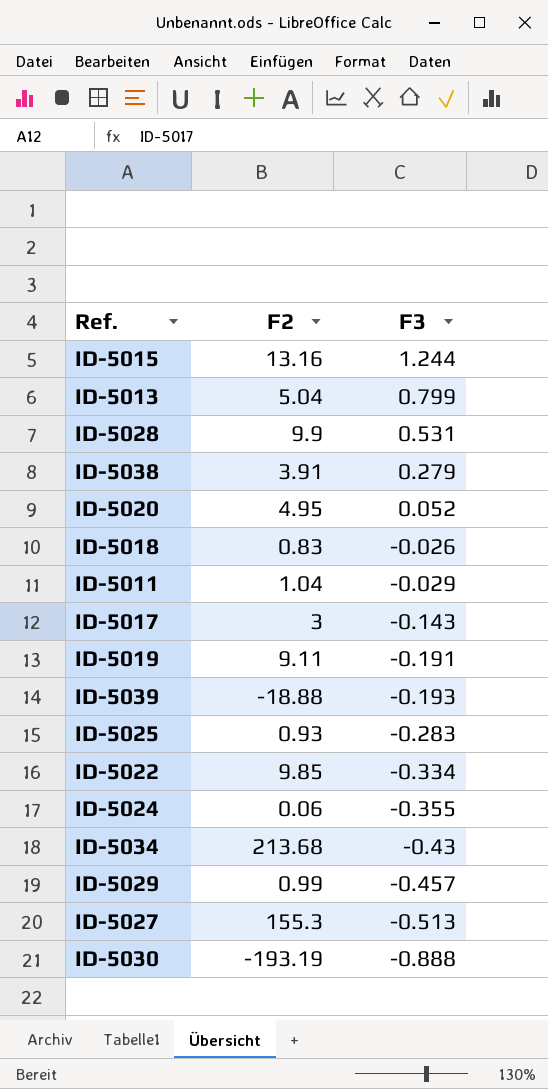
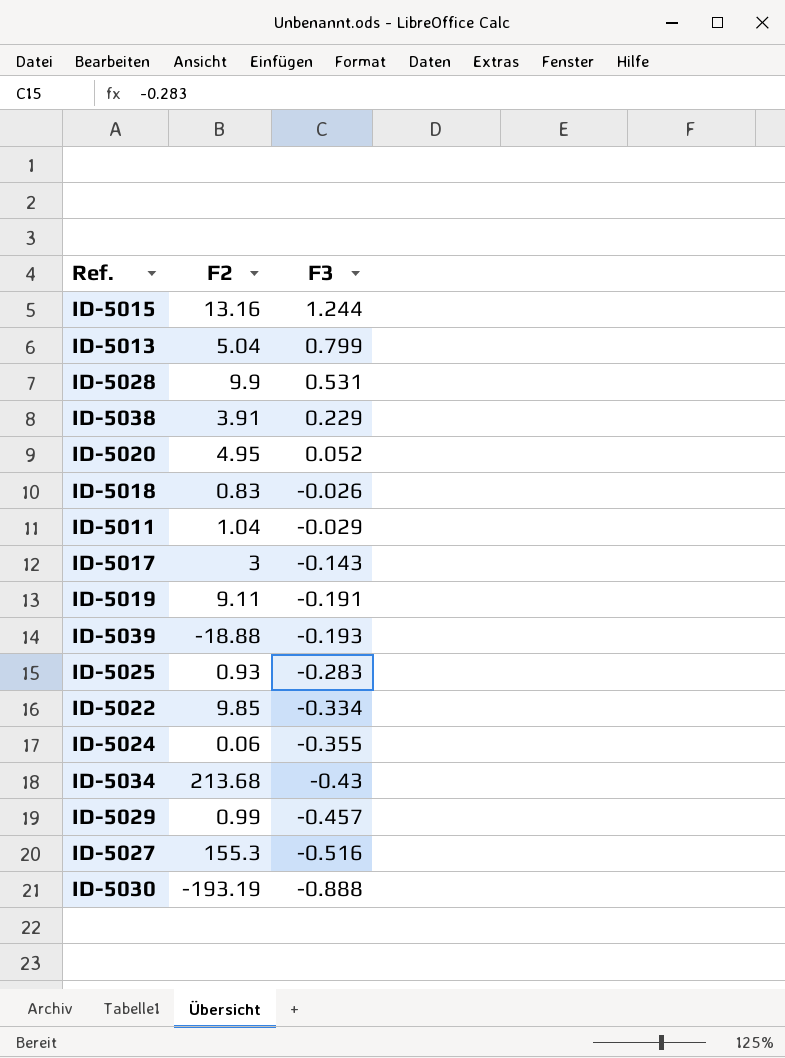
ID-5038 | F3: 0.279 -> 0.229
ID-5027 | F3: -0.513 -> -0.516

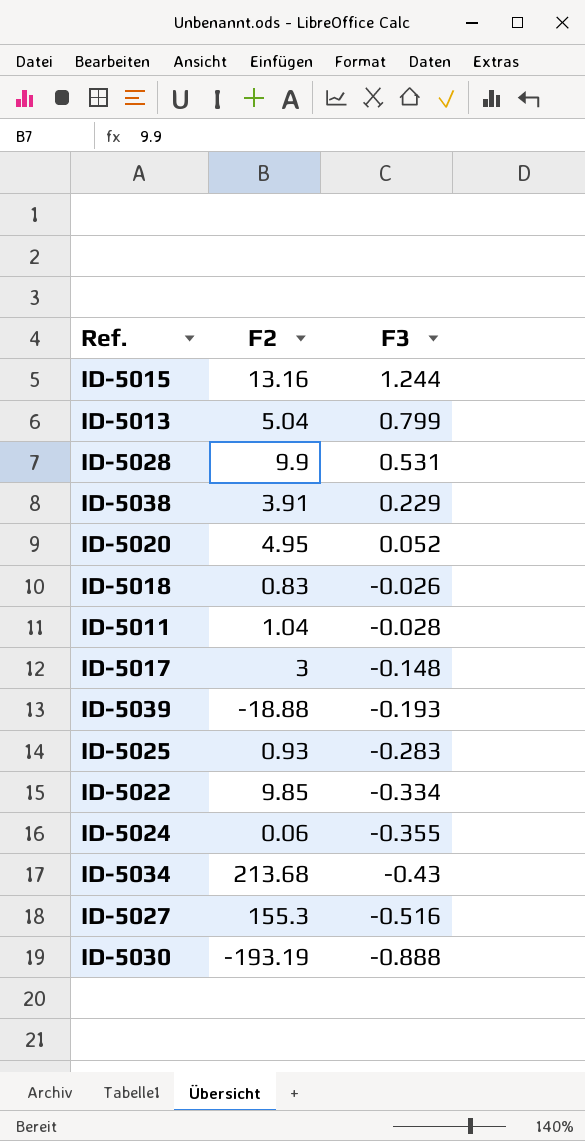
row ID-5019: 9.11 | -0.191 -> none
row ID-5029: 0.99 | -0.457 -> none
ID-5011 | F3: -0.029 -> -0.028
ID-5017 | F3: -0.143 -> -0.148

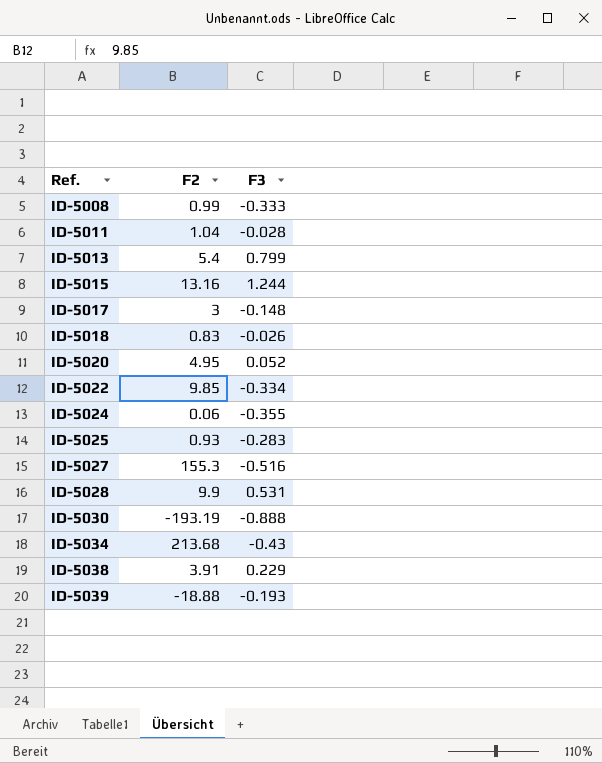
row order: F3 descending -> Ref. ascending
row ID-5008: none -> 0.99 | -0.333
ID-5013 | F2: 5.04 -> 5.4

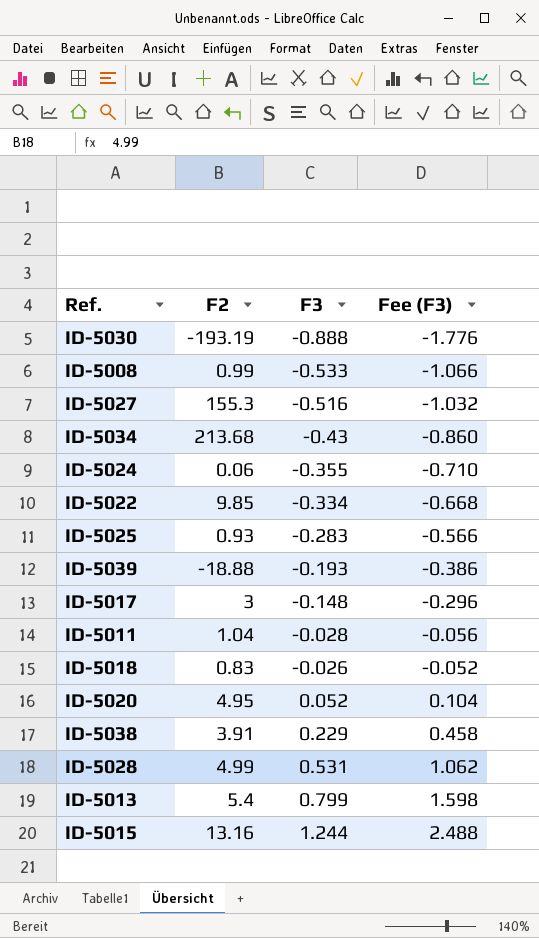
row order: Ref. ascending -> F3 ascending
column Fee (F3) | formula: none -> [F3] * 2
ID-5008 | F3: -0.333 -> -0.533
ID-5028 | F2: 9.9 -> 4.99

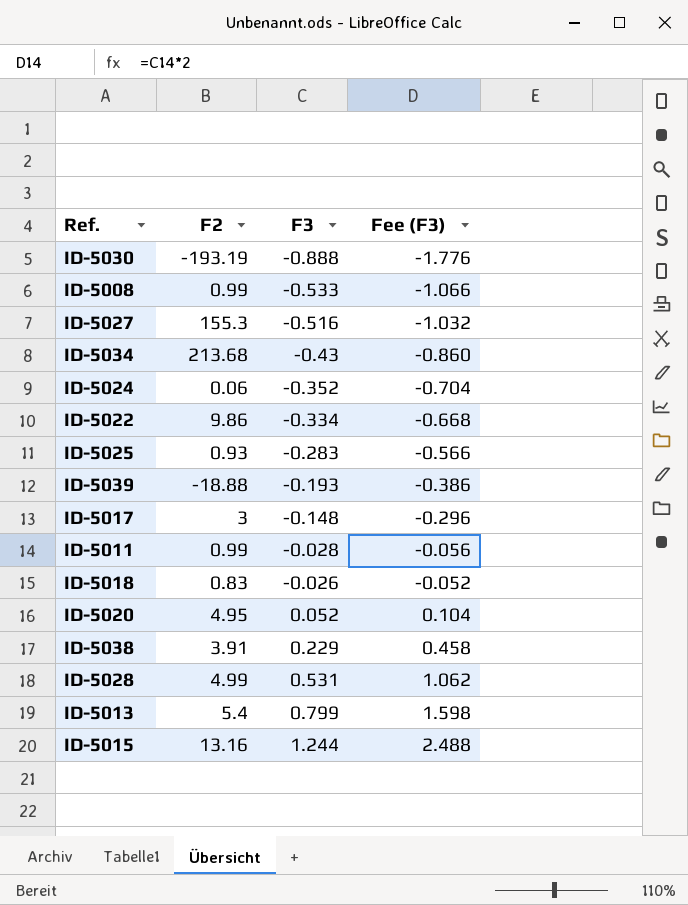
ID-5024 | F3: -0.355 -> -0.352
ID-5024 | Fee (F3): -0.710 -> -0.704
ID-5022 | F2: 9.85 -> 9.86
ID-5011 | F2: 1.04 -> 0.99

